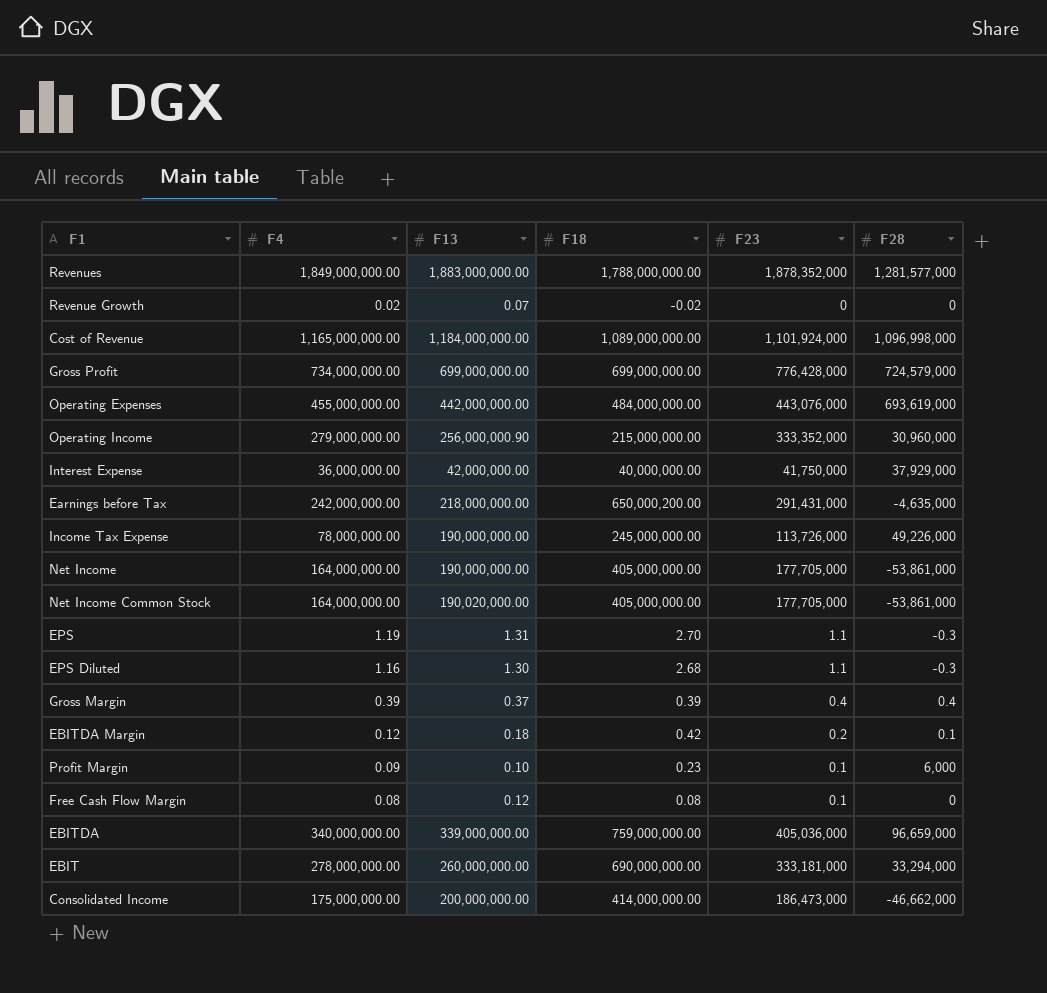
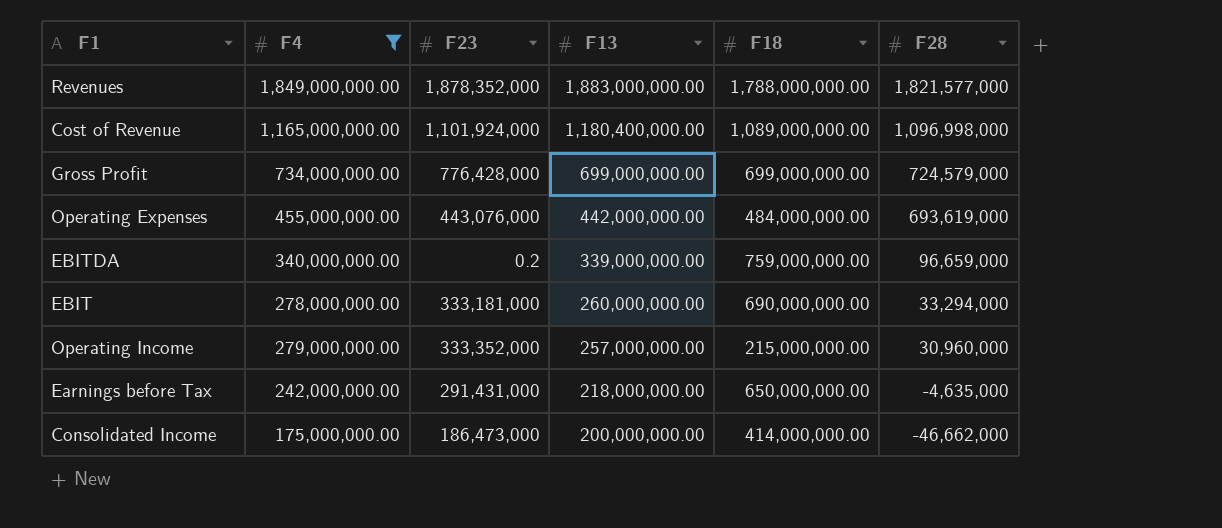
filter: none -> F4 >= 175,000,000.00
row order: none -> F13 descending
column F23 | position: 5 -> 3
Revenues | F28: 1,281,577,000 -> 1,821,577,000
Cost of Revenue | F13: 1,184,000,000.00 -> 1,180,400,000.00
EBITDA | F23: 405,036,000 -> 0.2
Operating Income | F13: 256,000,000.90 -> 257,000,000.00
Earnings before Tax | F18: 650,000,200.00 -> 650,000,000.00

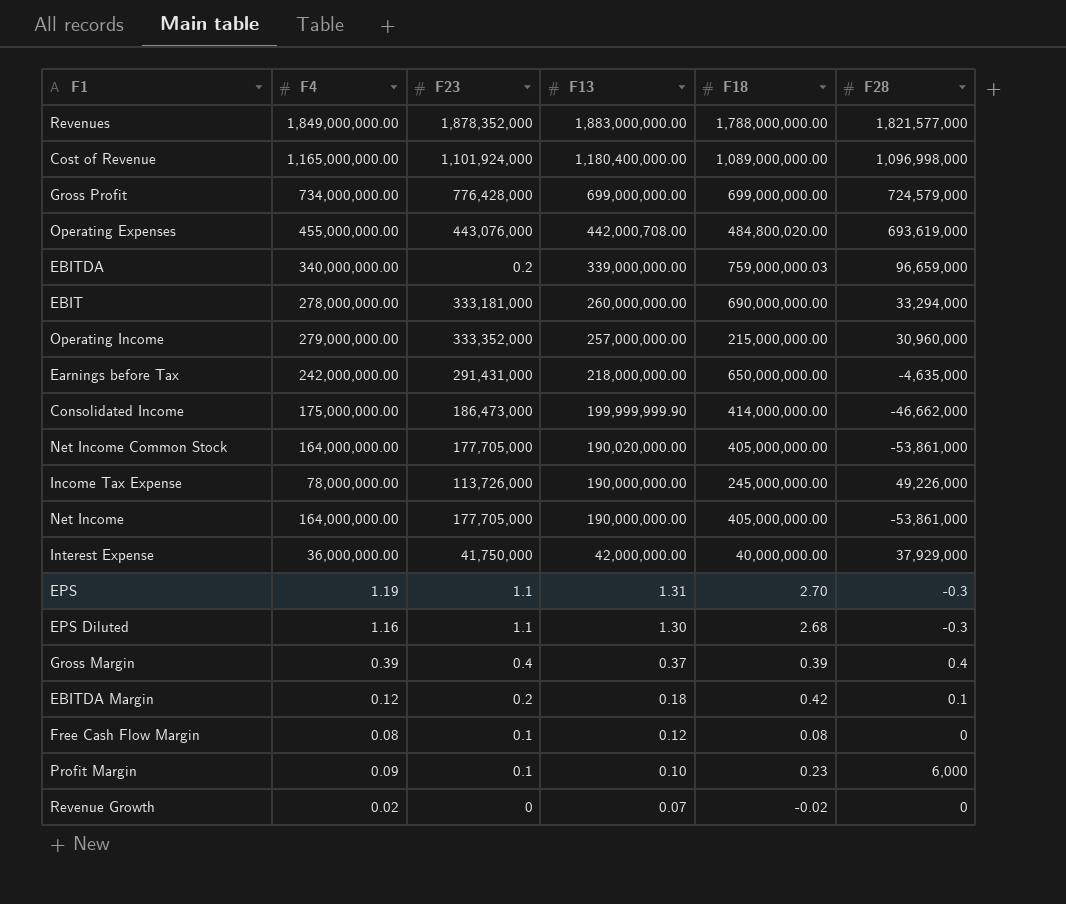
filter: F4 >= 175,000,000.00 -> none
Operating Expenses | F13: 442,000,000.00 -> 442,000,708.00
Operating Expenses | F18: 484,000,000.00 -> 484,800,020.00
EBITDA | F18: 759,000,000.00 -> 759,000,000.03
Consolidated Income | F13: 200,000,000.00 -> 199,999,999.90

